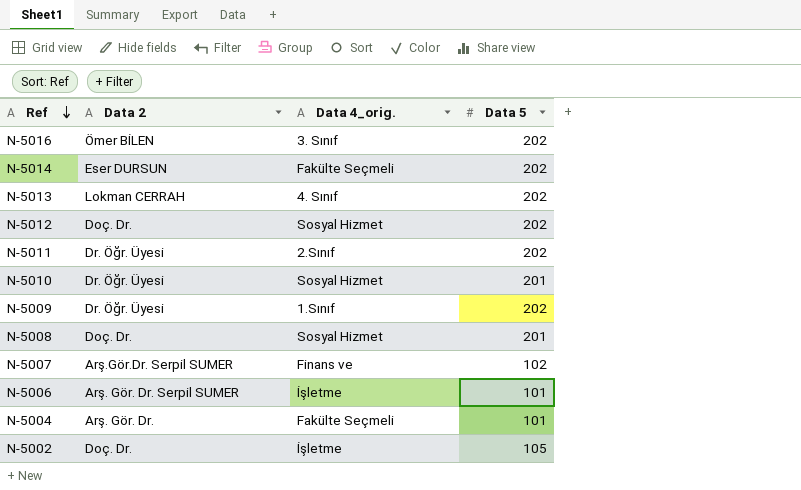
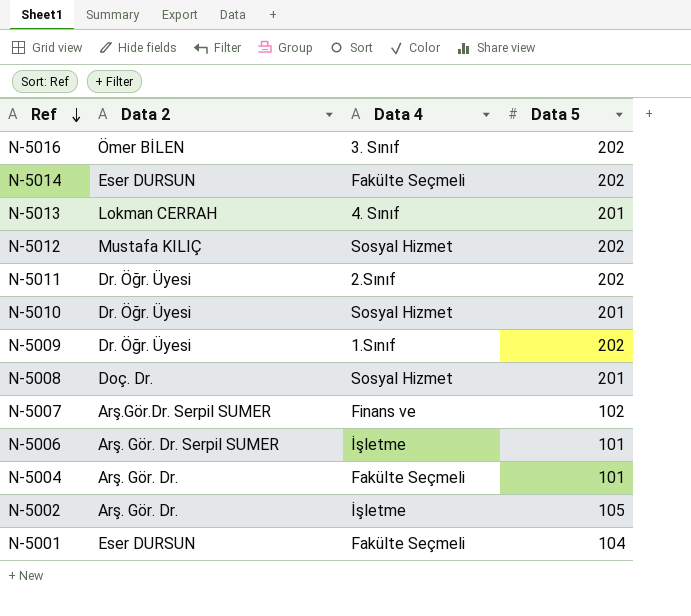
column name: Data 4_orig. -> Data 4
N-5013 | Data 5: 202 -> 201
N-5012 | Data 2: Doç. Dr. -> Mustafa KILIÇ
N-5002 | Data 2: Doç. Dr. -> Arş. Gör. Dr.
row N-5001: none -> Eser DURSUN | Fakülte Seçmeli | 104

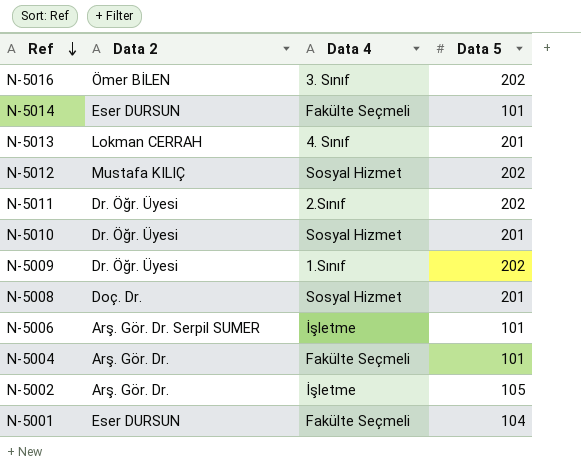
row N-5007: Arş.Gör.Dr. Serpil SUMER | Finans ve | 102 -> none
N-5014 | Data 5: 202 -> 101

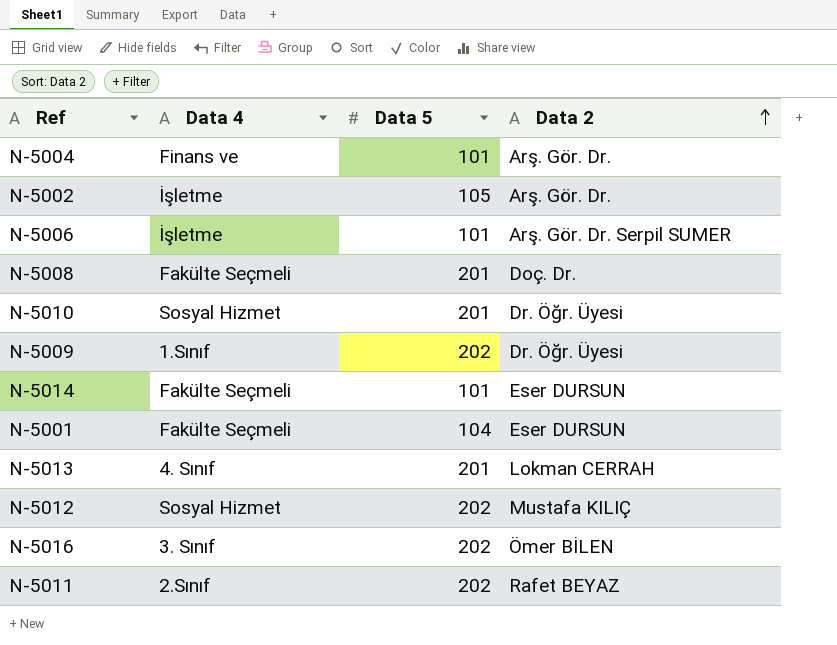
row order: Ref descending -> Data 2 ascending
column Data 2 | position: 2 -> 4
N-5004 | Data 4: Fakülte Seçmeli -> Finans ve
N-5008 | Data 4: Sosyal Hizmet -> Fakülte Seçmeli
N-5011 | Data 2: Dr. Öğr. Üyesi -> Rafet BEYAZ

